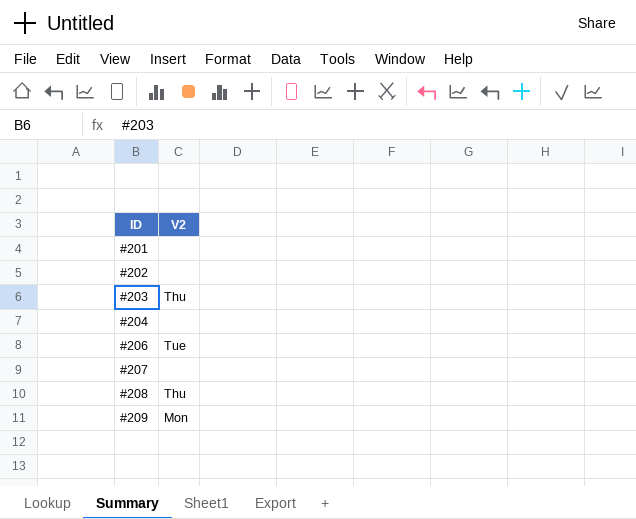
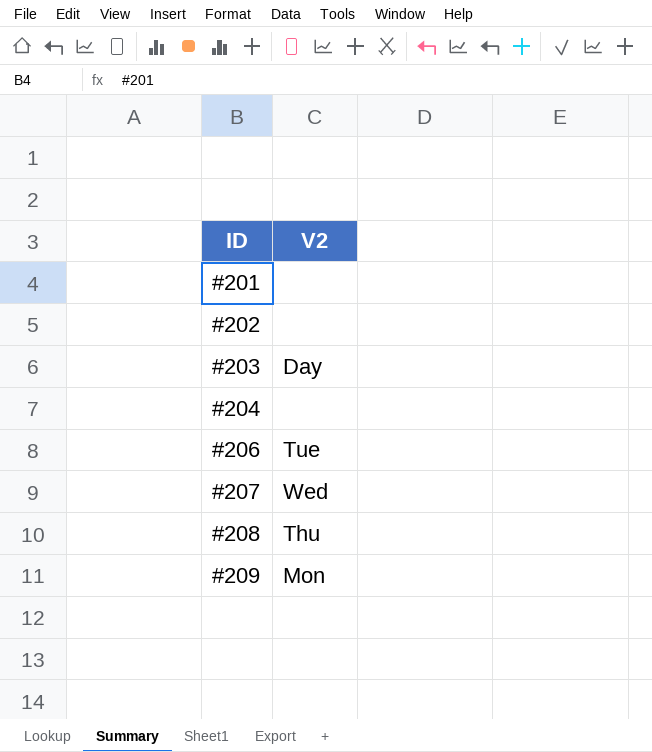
#203 | V2: Thu -> Day
#207 | V2: none -> Wed

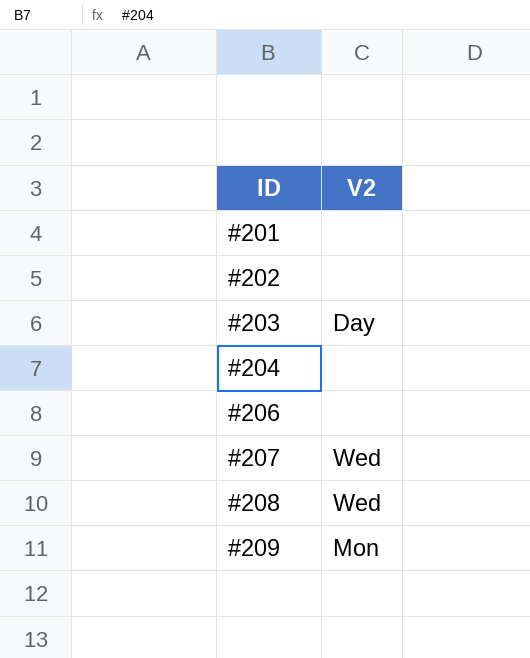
#206 | V2: Tue -> none
#208 | V2: Thu -> Wed

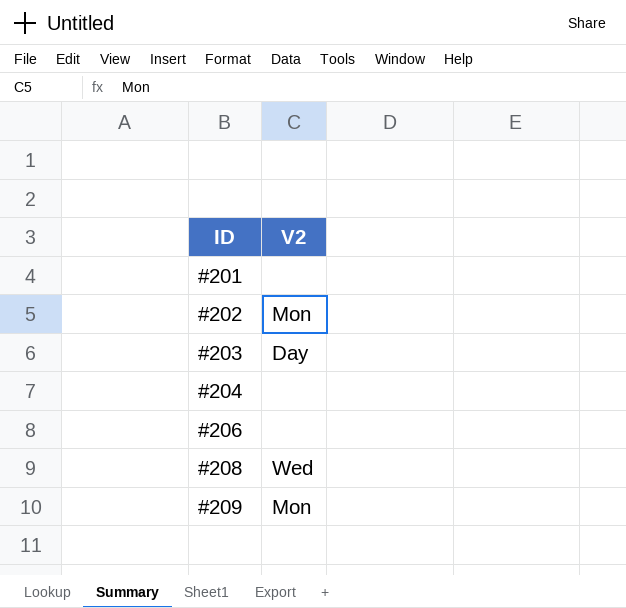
row #207: Wed -> none
#202 | V2: none -> Mon

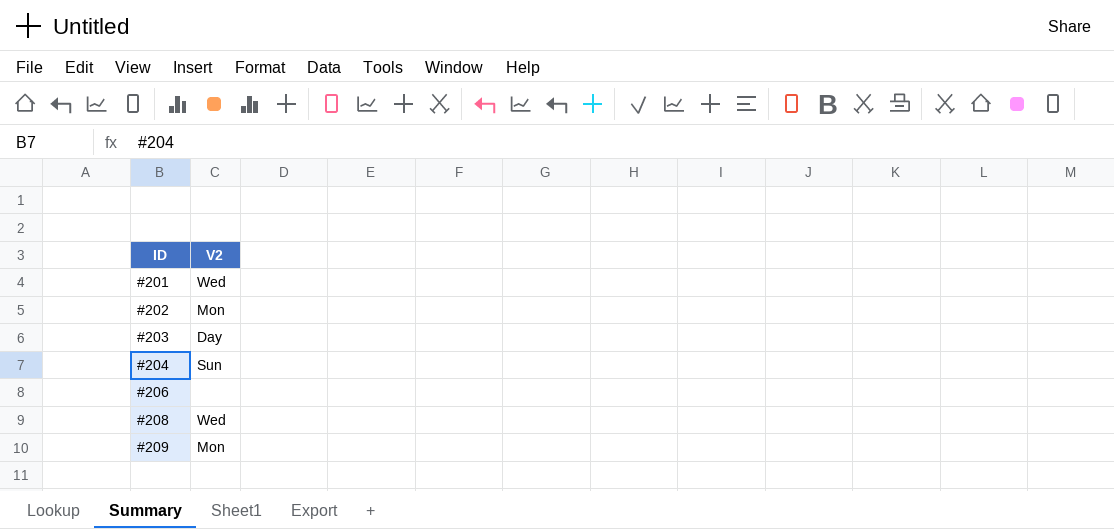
#201 | V2: none -> Wed
#204 | V2: none -> Sun

